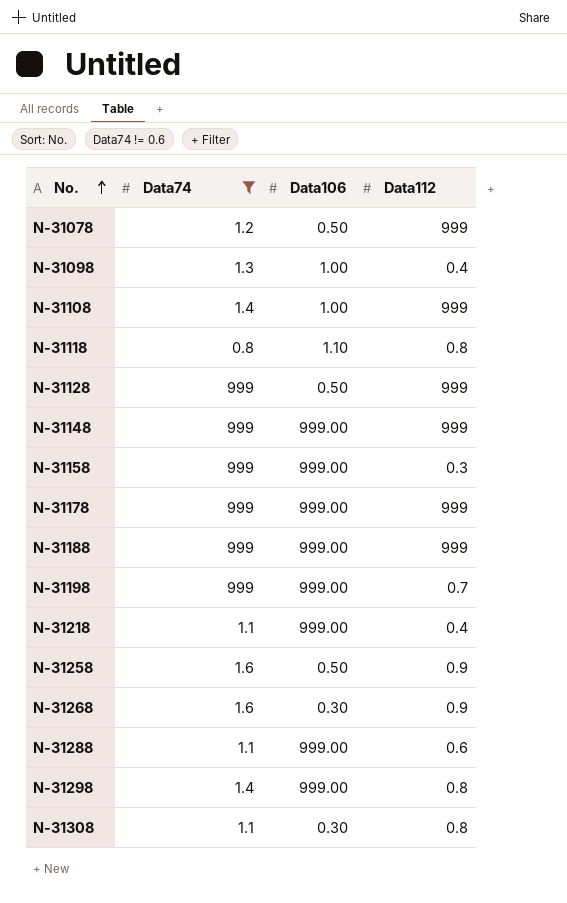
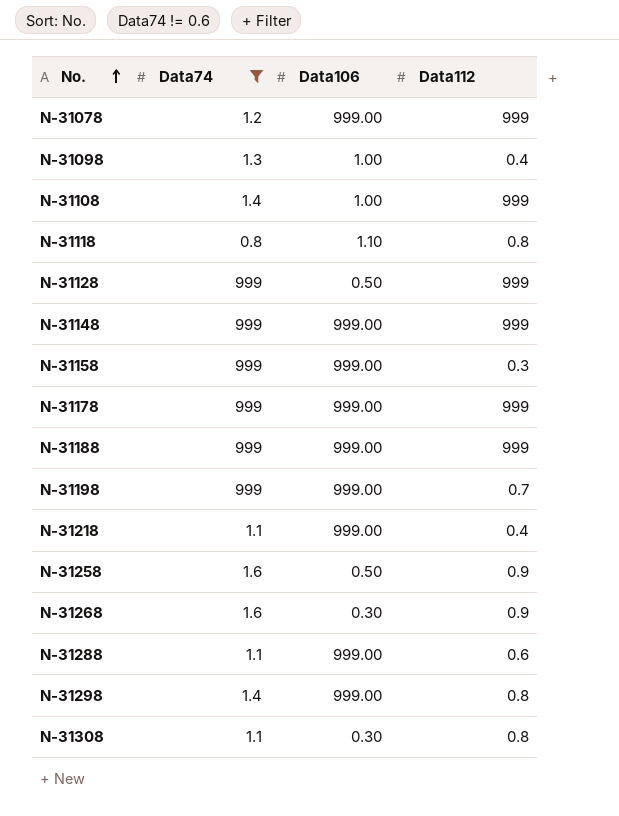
N-31078 | Data106: 0.50 -> 999.00

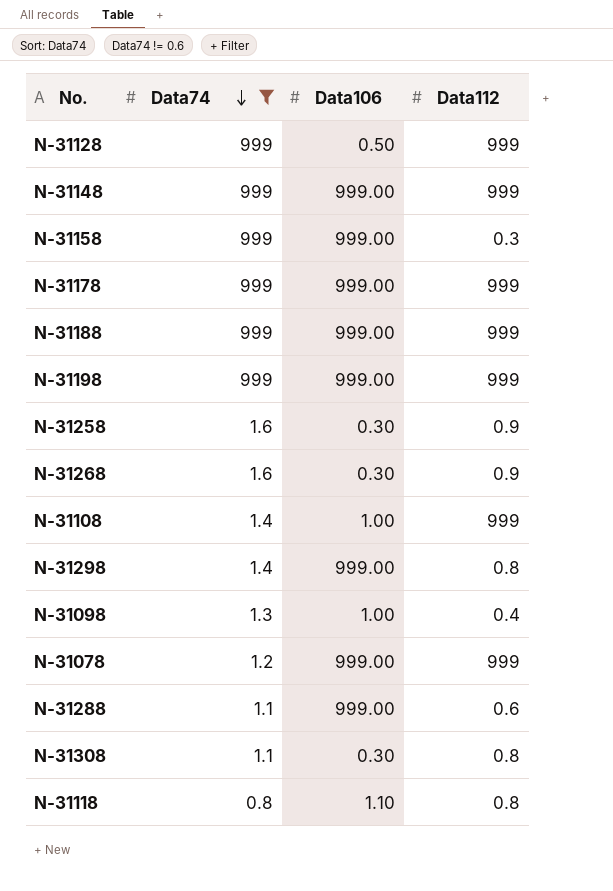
row order: No. ascending -> Data74 descending
row N-31218: 1.1 | 999.00 | 0.4 -> none
N-31198 | Data112: 0.7 -> 999
N-31258 | Data106: 0.50 -> 0.30

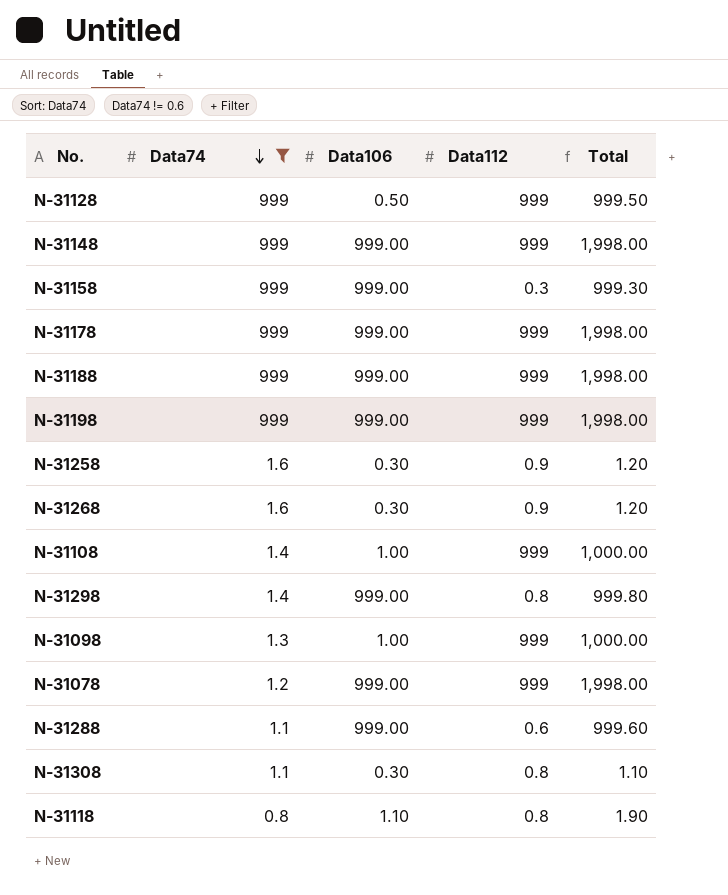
column Total | formula: none -> [Data106] + [Data112]
N-31098 | Data112: 0.4 -> 999

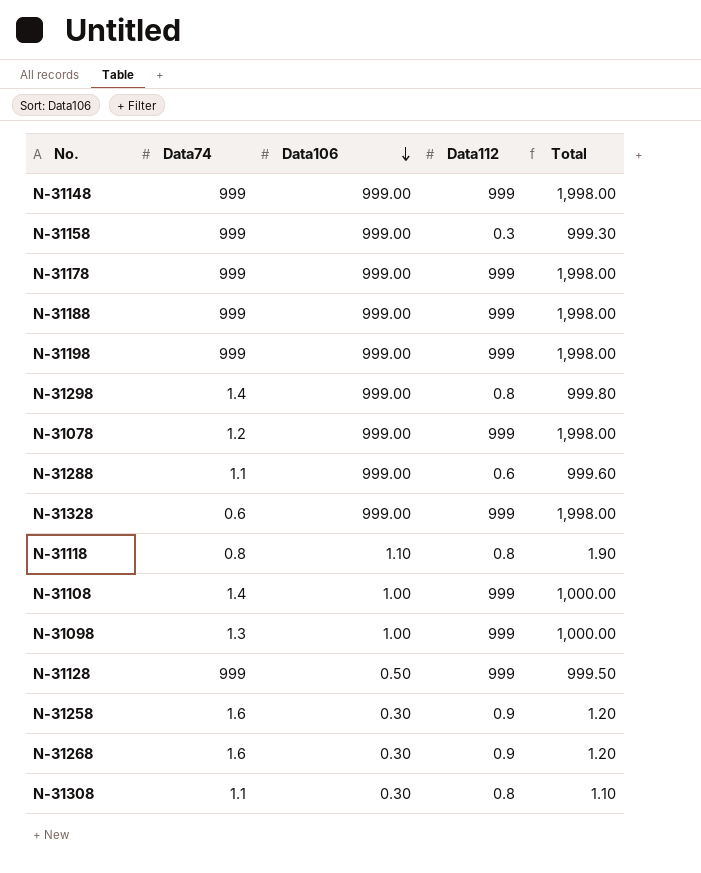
filter: Data74 != 0.6 -> none
row order: Data74 descending -> Data106 descending

